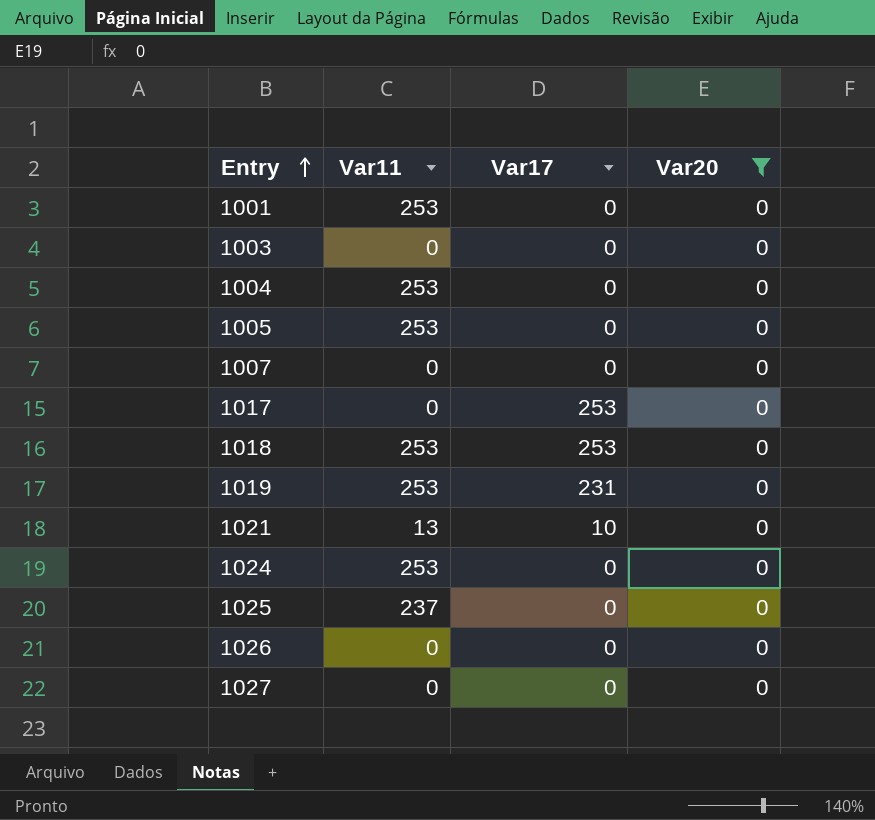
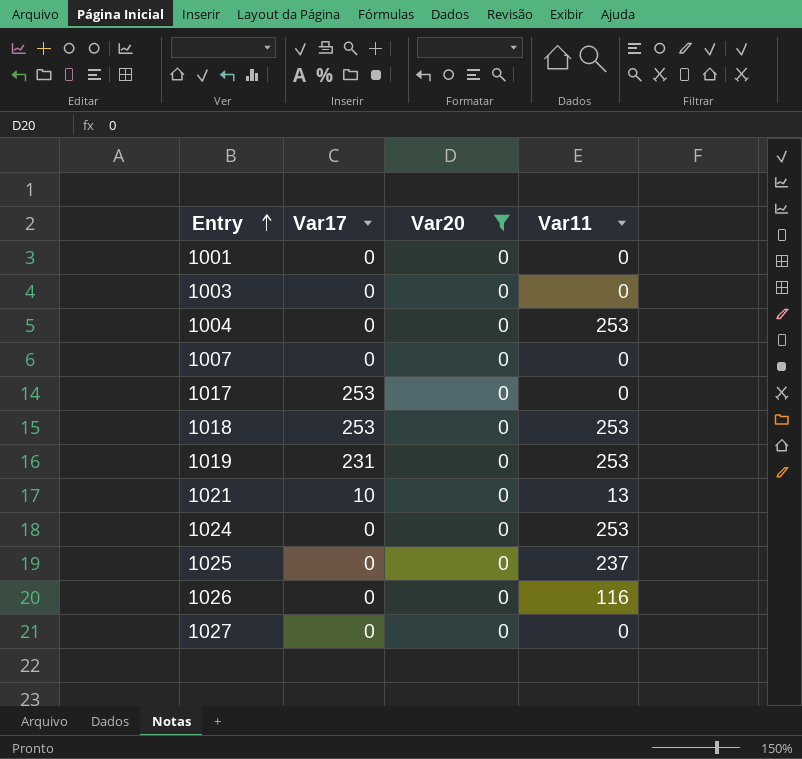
column Var11 | position: 2 -> 4
row 1005: 253 | 0 | 0 -> none
1001 | Var11: 253 -> 0
1026 | Var11: 0 -> 116

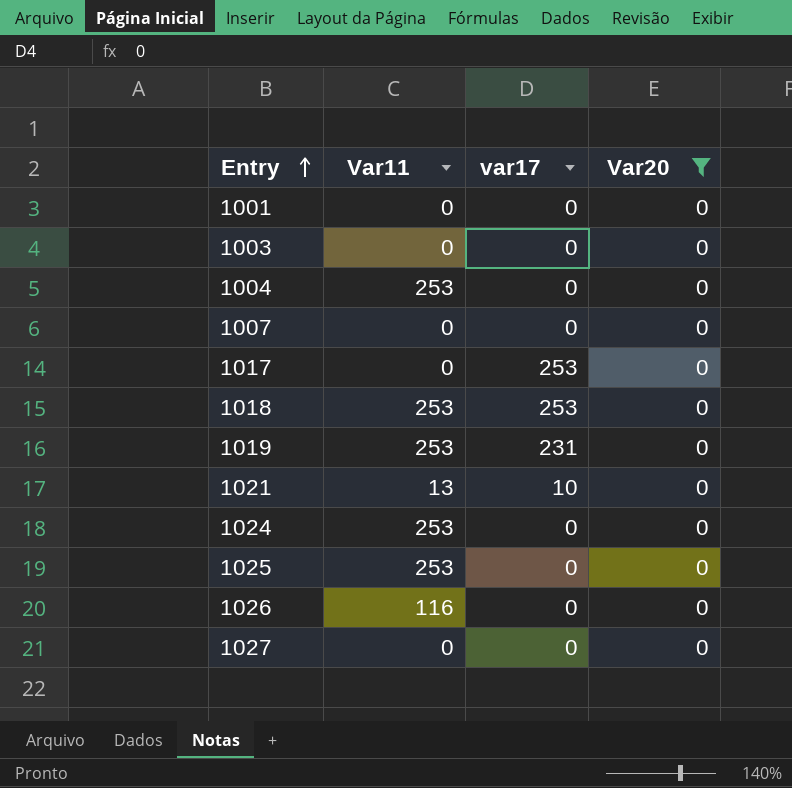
column Var11 | position: 4 -> 2
column name: Var17 -> var17
1025 | Var11: 237 -> 253

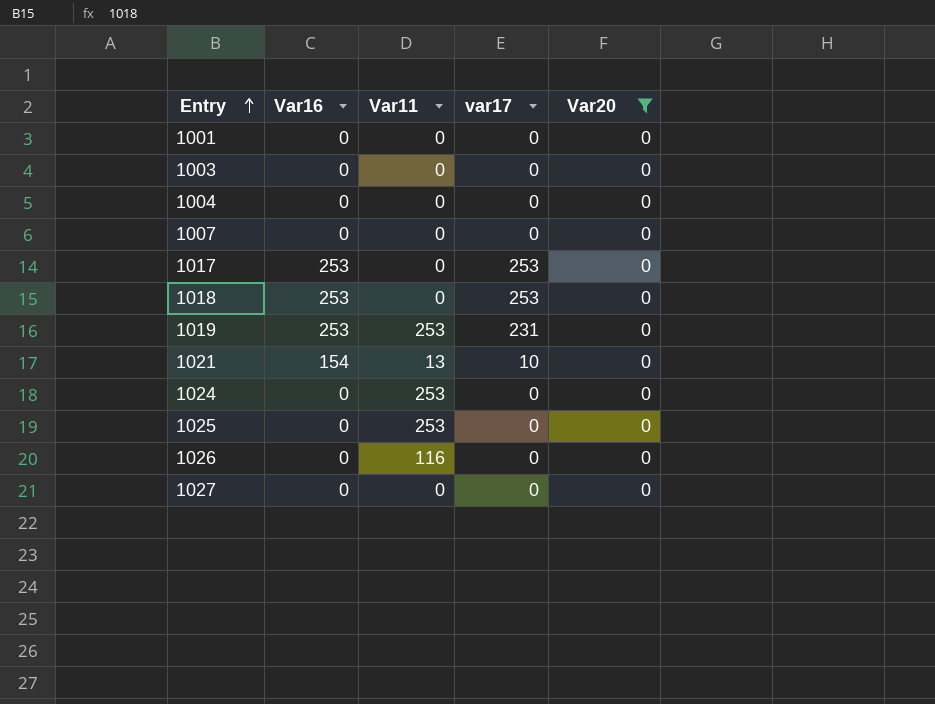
column Var16 | position: none -> 2
1004 | Var11: 253 -> 0
1018 | Var11: 253 -> 0

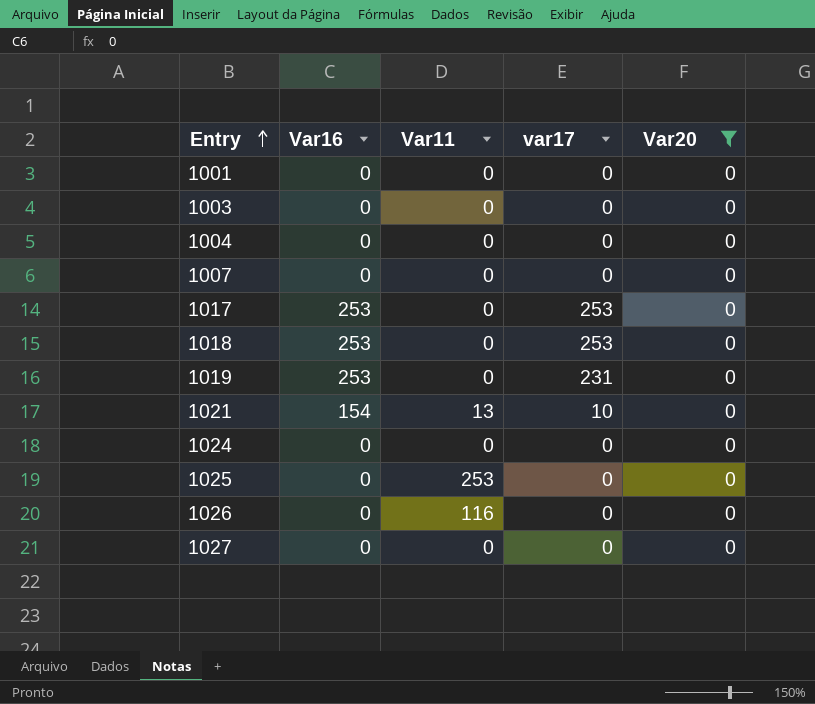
1019 | Var11: 253 -> 0
1024 | Var11: 253 -> 0

